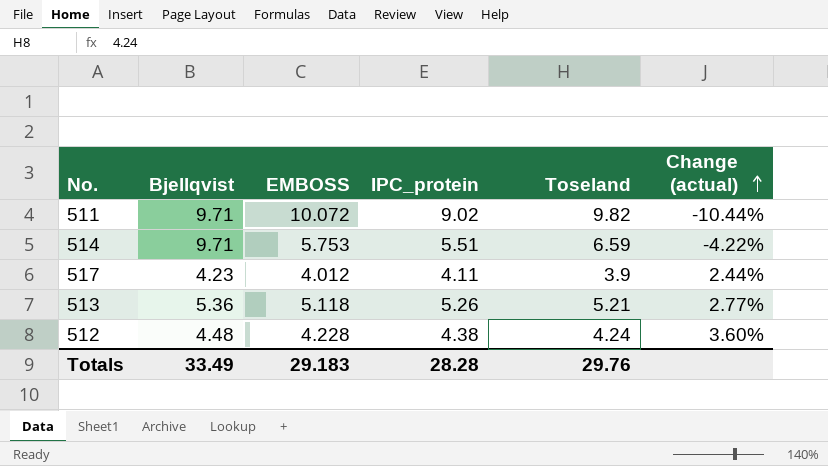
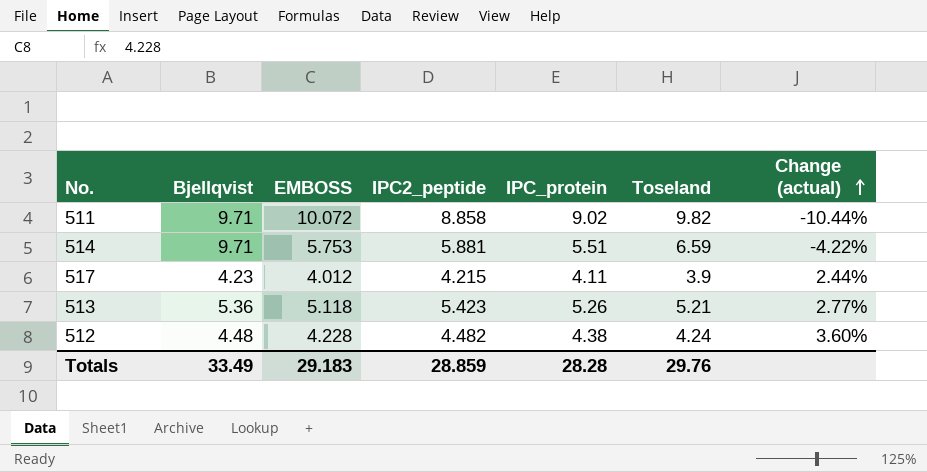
column IPC2_peptide | position: none -> 4

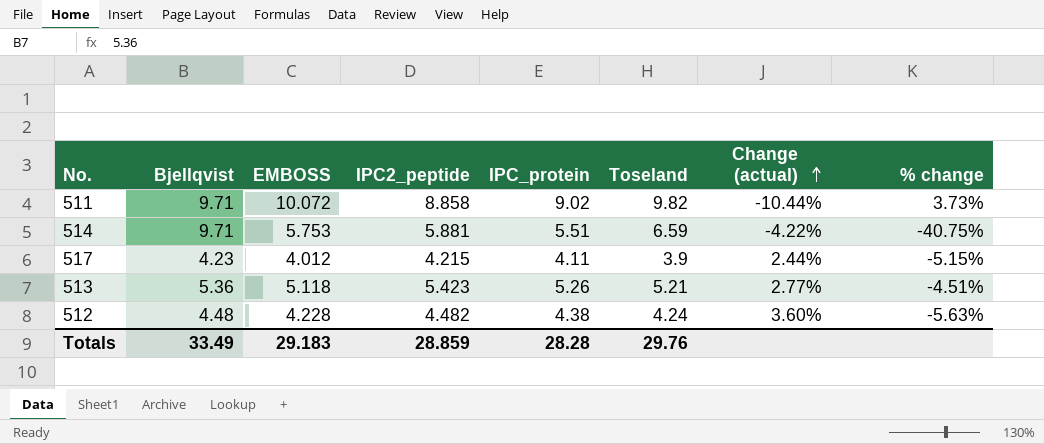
column % change | formula: none -> ([EMBOSS] - [Bjellqvist]) / [Bjellqvist]

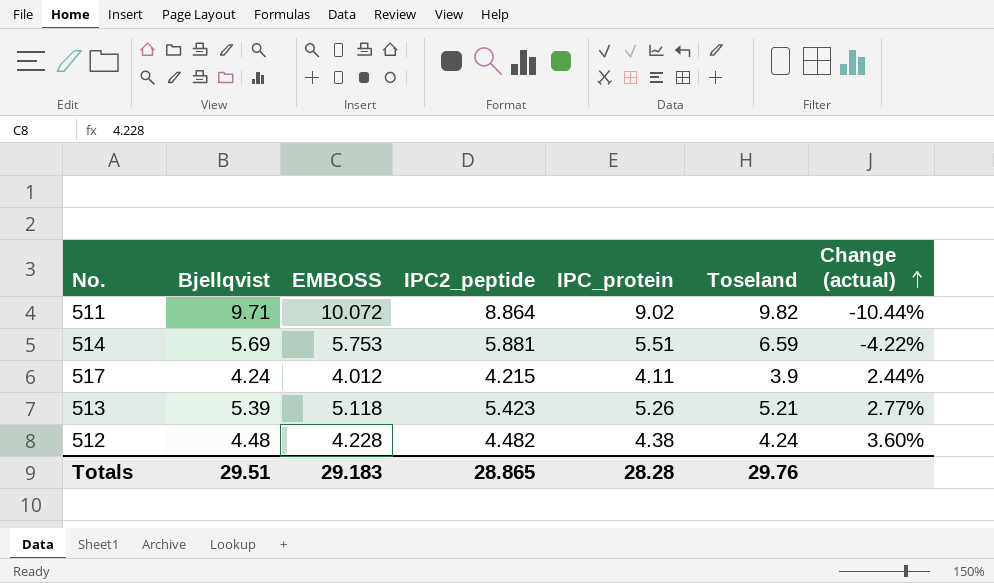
column % change | formula: ([EMBOSS] - [Bjellqvist]) / [Bjellqvist] -> none
511 | IPC2_peptide: 8.858 -> 8.864
514 | Bjellqvist: 9.71 -> 5.69
517 | Bjellqvist: 4.23 -> 4.24
513 | Bjellqvist: 5.36 -> 5.39
Totals | Bjellqvist: 33.49 -> 29.51
Totals | IPC2_peptide: 28.859 -> 28.865

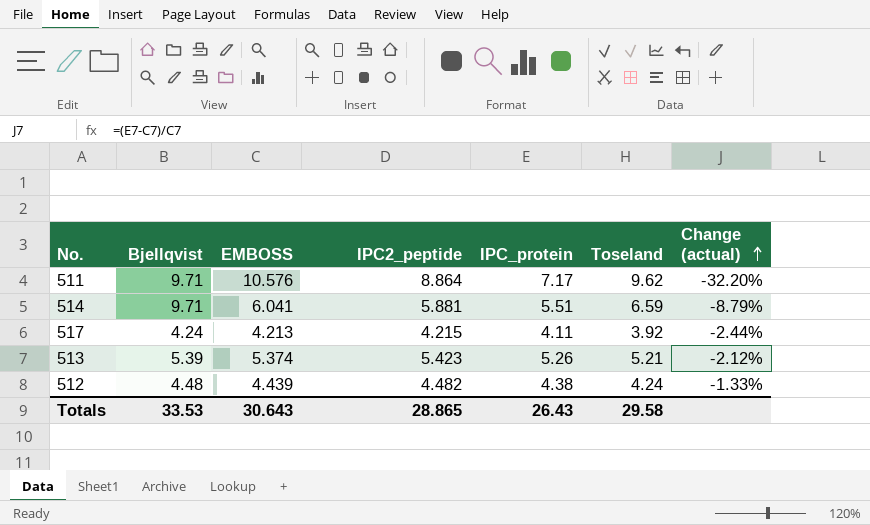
511 | EMBOSS: 10.072 -> 10.576
511 | IPC_protein: 9.02 -> 7.17
511 | Toseland: 9.82 -> 9.62
511 | Change (actual): -10.44% -> -32.20%
514 | Bjellqvist: 5.69 -> 9.71
514 | EMBOSS: 5.753 -> 6.041
514 | Change (actual): -4.22% -> -8.79%
517 | EMBOSS: 4.012 -> 4.213
517 | Toseland: 3.9 -> 3.92
517 | Change (actual): 2.44% -> -2.44%
513 | EMBOSS: 5.118 -> 5.374
513 | Change (actual): 2.77% -> -2.12%
512 | EMBOSS: 4.228 -> 4.439
512 | Change (actual): 3.60% -> -1.33%
Totals | Bjellqvist: 29.51 -> 33.53
Totals | EMBOSS: 29.183 -> 30.643
Totals | IPC_protein: 28.28 -> 26.43
Totals | Toseland: 29.76 -> 29.58

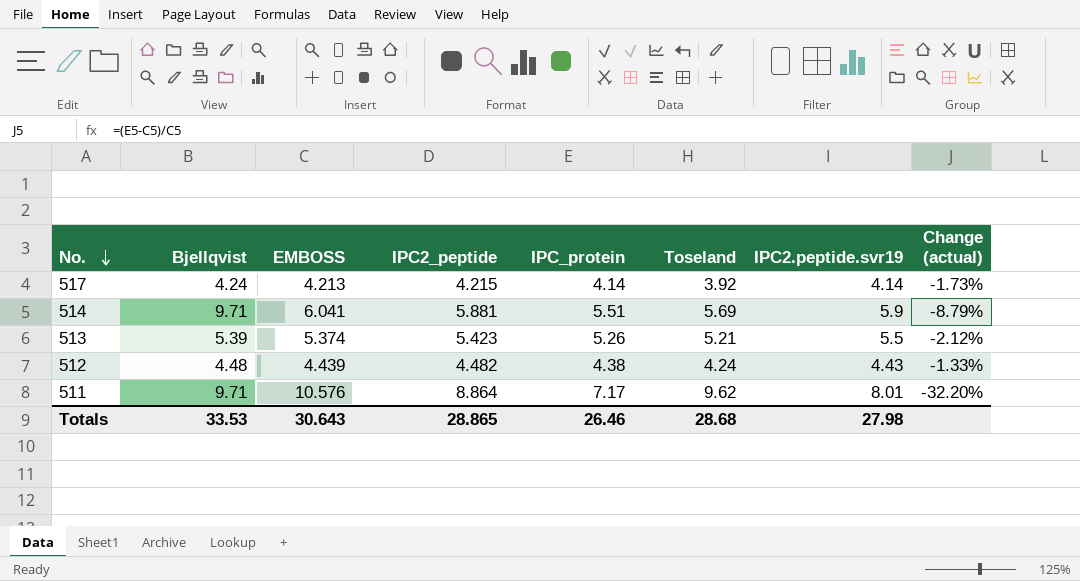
row order: Change (actual) ascending -> No. descending
column IPC2.peptide.svr19 | position: none -> 7
517 | IPC_protein: 4.11 -> 4.14
517 | Change (actual): -2.44% -> -1.73%
514 | Toseland: 6.59 -> 5.69
Totals | IPC_protein: 26.43 -> 26.46
Totals | Toseland: 29.58 -> 28.68

